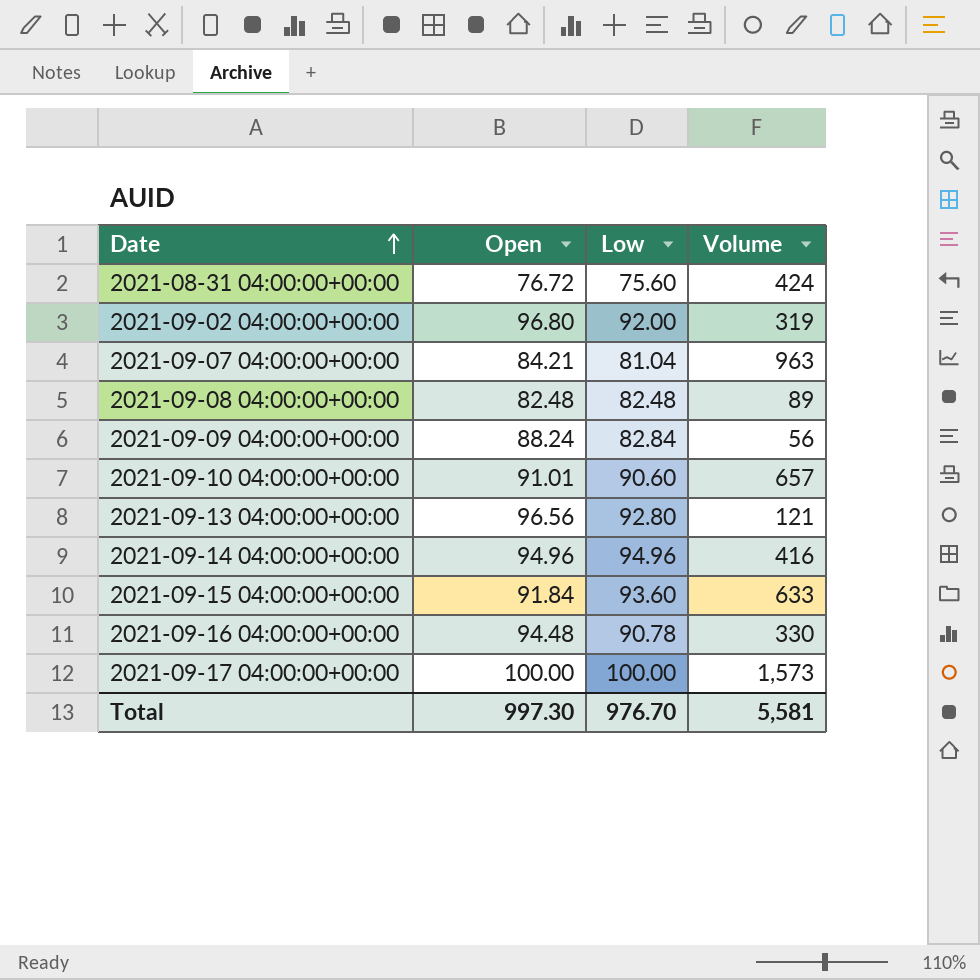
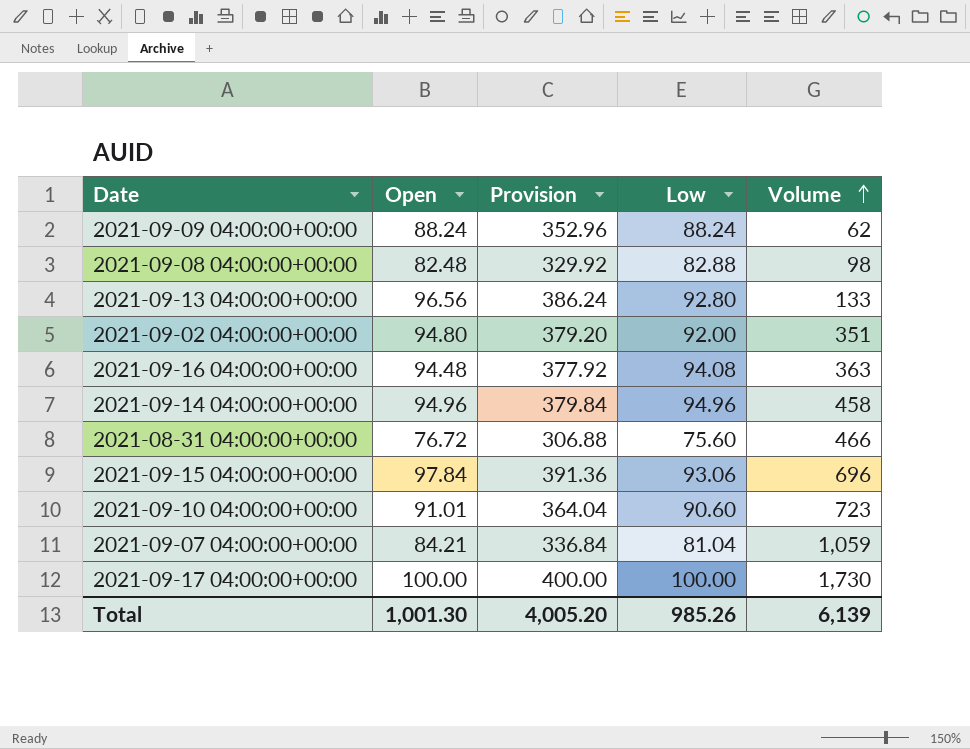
row order: Date ascending -> Volume ascending
column Provision | formula: none -> [Open] * 4
2021-09-09 04:00:00+00:00 | Low: 82.84 -> 88.24
2021-09-09 04:00:00+00:00 | Volume: 56 -> 62
2021-09-08 04:00:00+00:00 | Low: 82.48 -> 82.88
2021-09-08 04:00:00+00:00 | Volume: 89 -> 98
2021-09-13 04:00:00+00:00 | Volume: 121 -> 133
2021-09-02 04:00:00+00:00 | Open: 96.80 -> 94.80
2021-09-02 04:00:00+00:00 | Volume: 319 -> 351
2021-09-16 04:00:00+00:00 | Low: 90.78 -> 94.08
2021-09-16 04:00:00+00:00 | Volume: 330 -> 363
2021-09-14 04:00:00+00:00 | Volume: 416 -> 458
2021-08-31 04:00:00+00:00 | Volume: 424 -> 466
2021-09-15 04:00:00+00:00 | Open: 91.84 -> 97.84
2021-09-15 04:00:00+00:00 | Low: 93.60 -> 93.06
2021-09-15 04:00:00+00:00 | Volume: 633 -> 696
2021-09-10 04:00:00+00:00 | Volume: 657 -> 723
2021-09-07 04:00:00+00:00 | Volume: 963 -> 1,059
2021-09-17 04:00:00+00:00 | Volume: 1,573 -> 1,730
Total | Open: 997.30 -> 1,001.30
Total | Low: 976.70 -> 985.26
Total | Volume: 5,581 -> 6,139

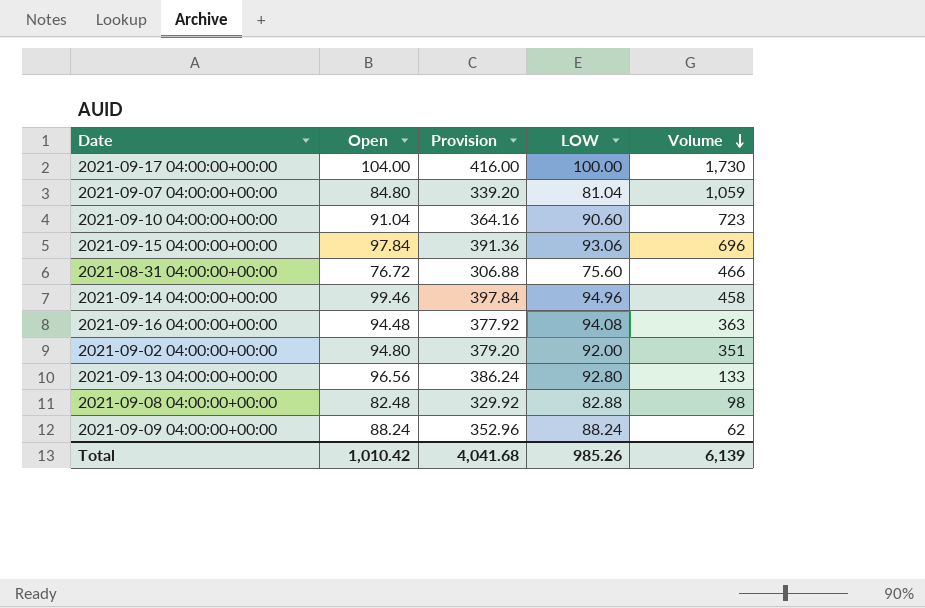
row order: Volume ascending -> Volume descending
column name: Low -> LOW
2021-09-17 04:00:00+00:00 | Open: 100.00 -> 104.00
2021-09-17 04:00:00+00:00 | Provision: 400.00 -> 416.00
2021-09-07 04:00:00+00:00 | Open: 84.21 -> 84.80
2021-09-07 04:00:00+00:00 | Provision: 336.84 -> 339.20
2021-09-10 04:00:00+00:00 | Open: 91.01 -> 91.04
2021-09-10 04:00:00+00:00 | Provision: 364.04 -> 364.16
2021-09-14 04:00:00+00:00 | Open: 94.96 -> 99.46
2021-09-14 04:00:00+00:00 | Provision: 379.84 -> 397.84
Total | Open: 1,001.30 -> 1,010.42
Total | Provision: 4,005.20 -> 4,041.68

